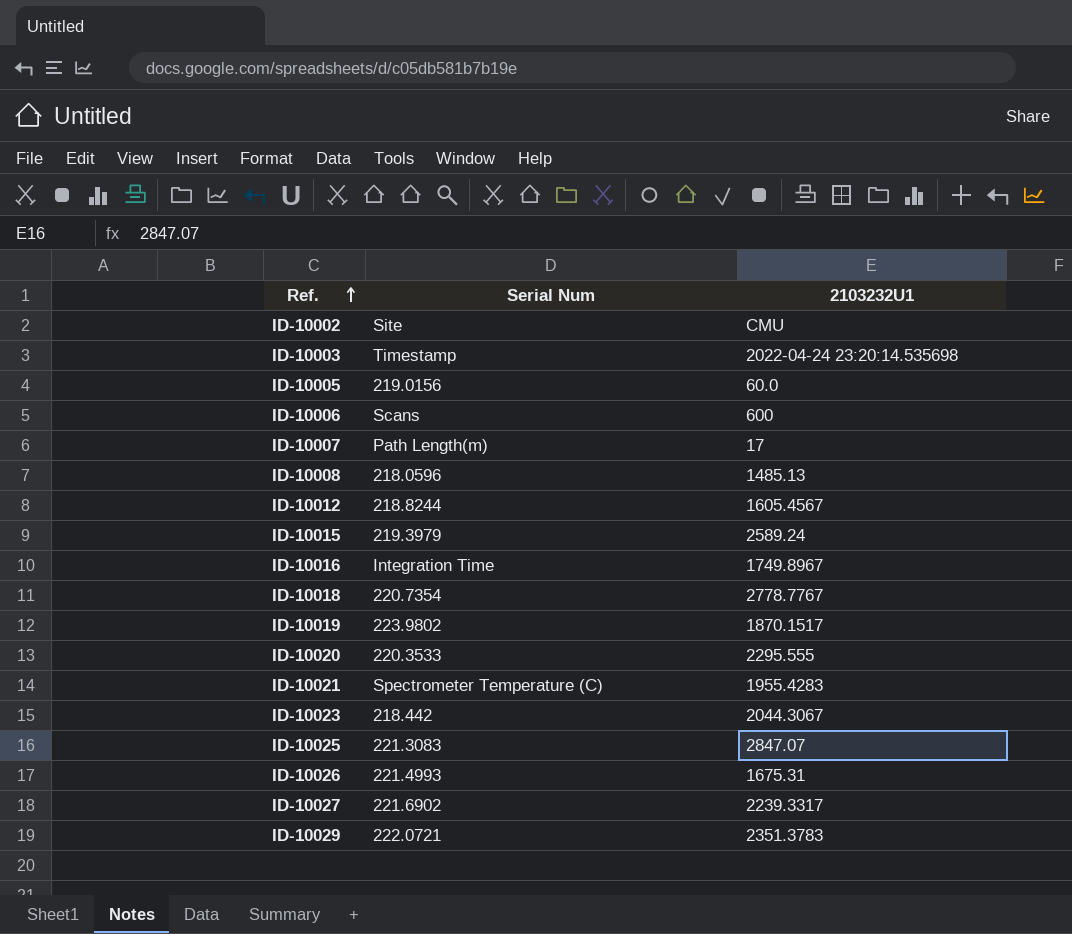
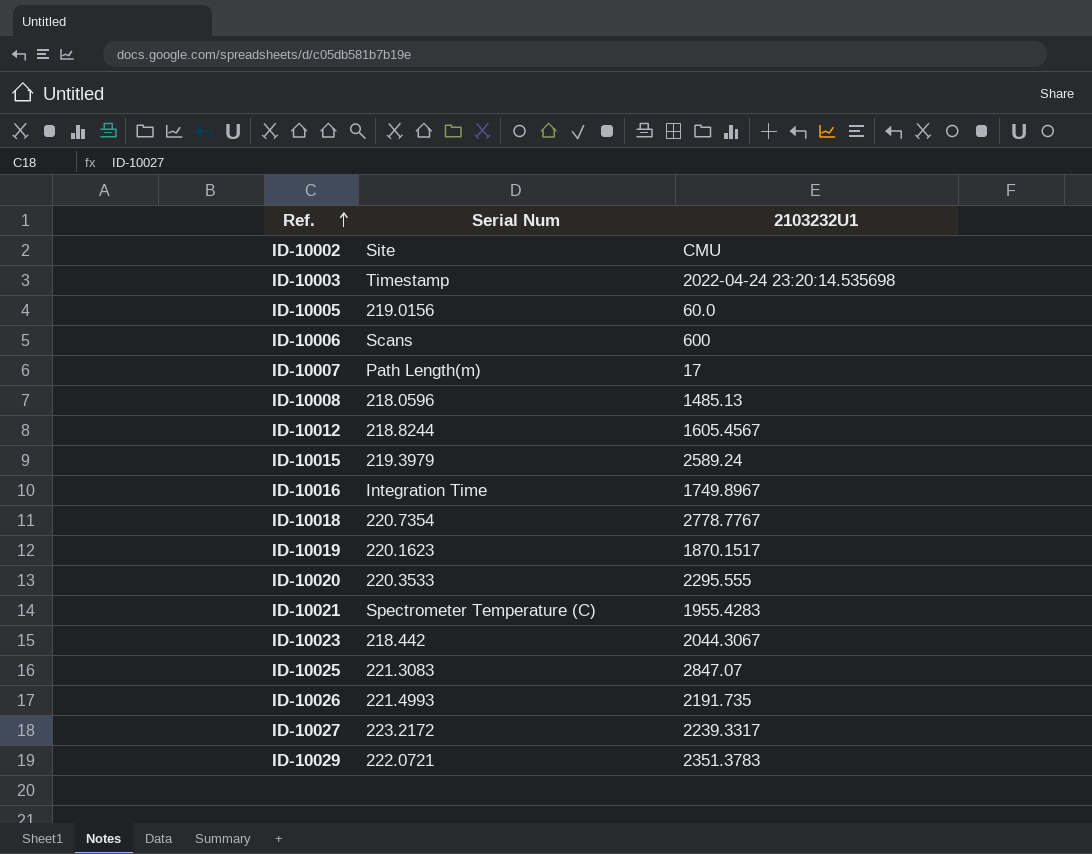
ID-10019 | Serial Num: 223.9802 -> 220.1623
ID-10026 | 2103232U1: 1675.31 -> 2191.735
ID-10027 | Serial Num: 221.6902 -> 223.2172

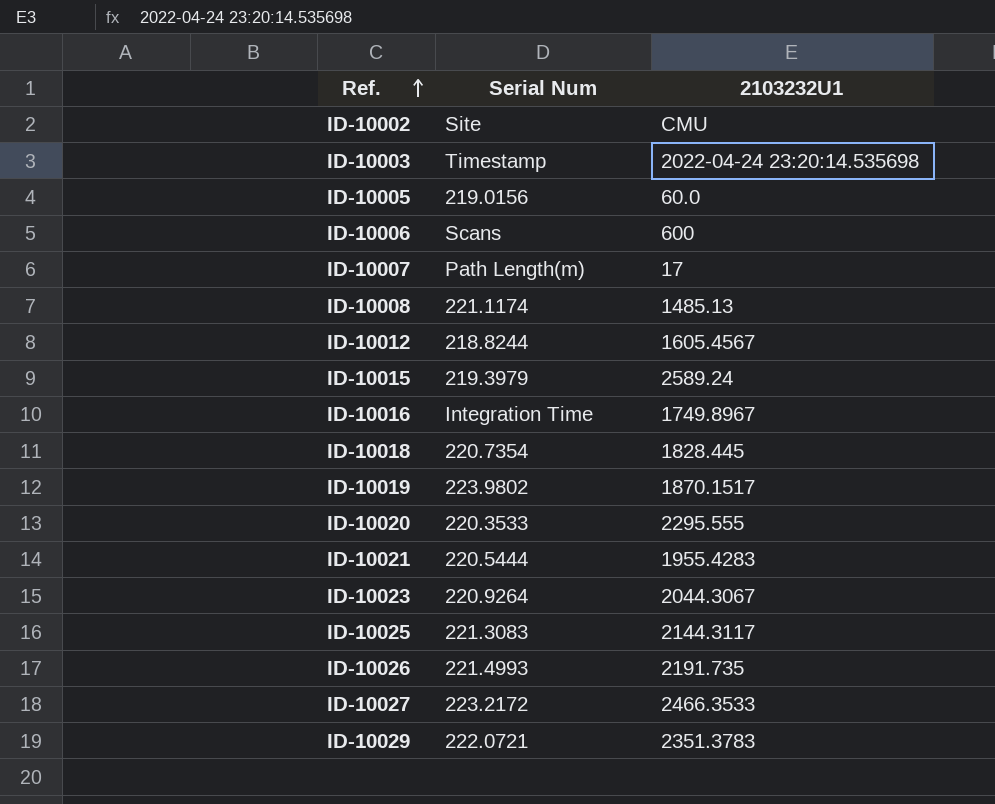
ID-10008 | Serial Num: 218.0596 -> 221.1174
ID-10018 | 2103232U1: 2778.7767 -> 1828.445
ID-10019 | Serial Num: 220.1623 -> 223.9802
ID-10021 | Serial Num: Spectrometer Temperature (C) -> 220.5444
ID-10023 | Serial Num: 218.442 -> 220.9264
ID-10025 | 2103232U1: 2847.07 -> 2144.3117
ID-10027 | 2103232U1: 2239.3317 -> 2466.3533

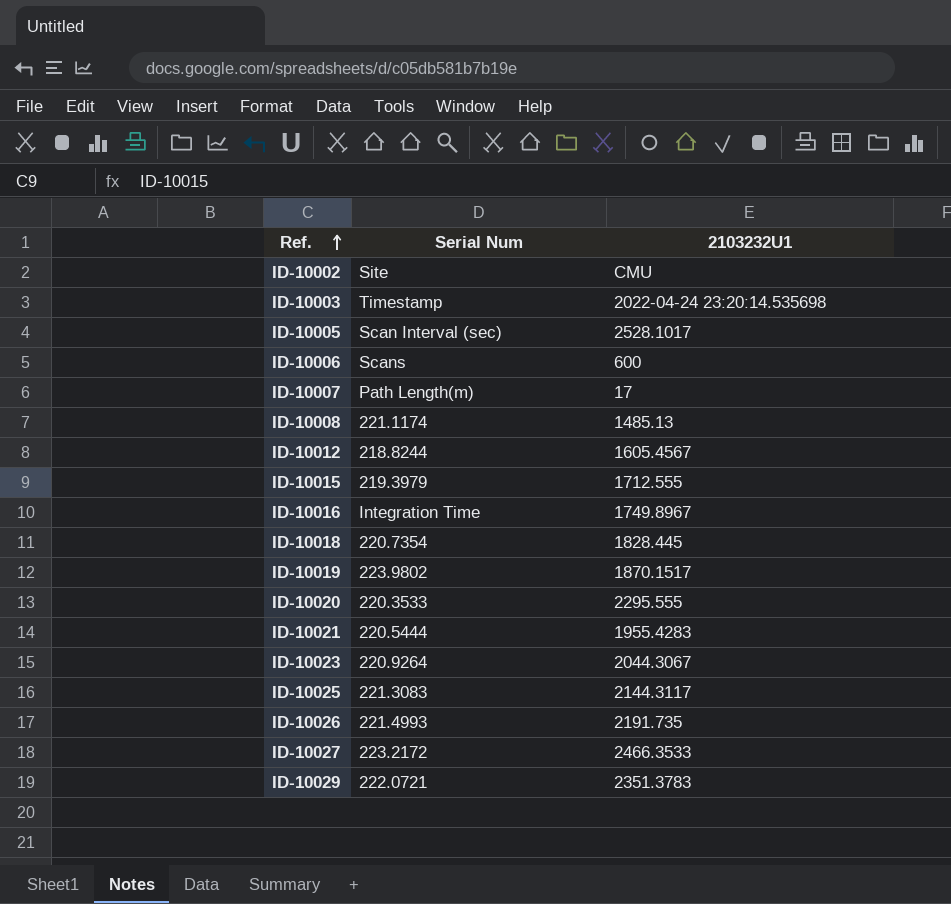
ID-10005 | Serial Num: 219.0156 -> Scan Interval (sec)
ID-10005 | 2103232U1: 60.0 -> 2528.1017
ID-10015 | 2103232U1: 2589.24 -> 1712.555

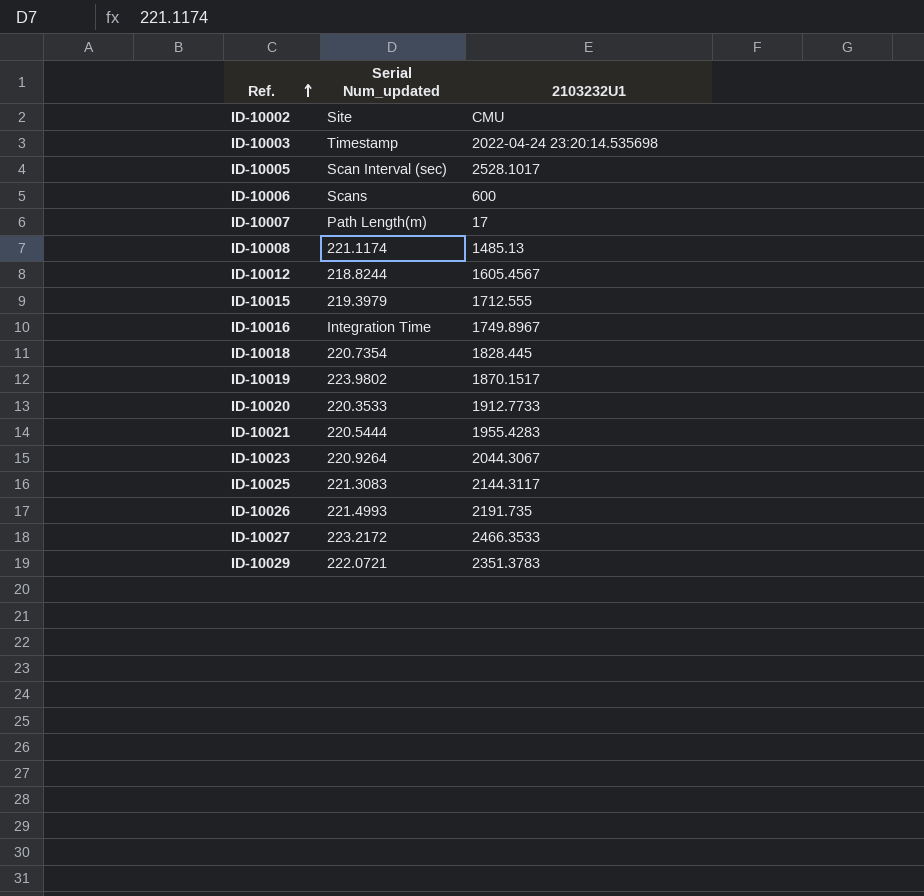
column name: Serial Num -> Serial Num_updated
ID-10020 | 2103232U1: 2295.555 -> 1912.7733

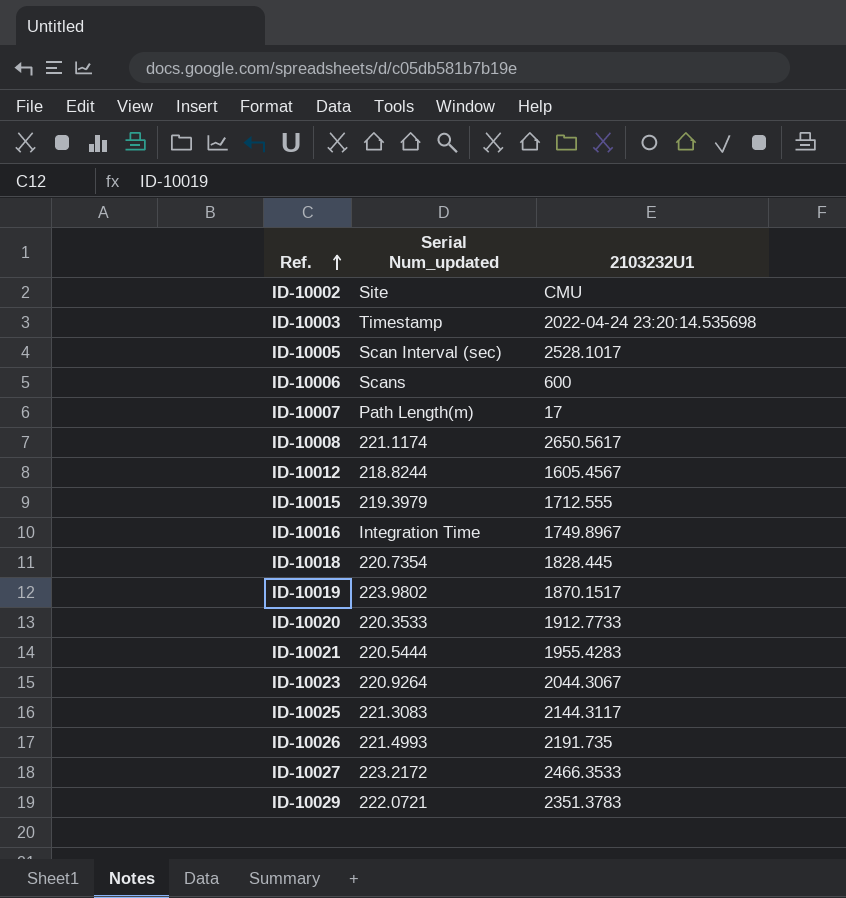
ID-10008 | 2103232U1: 1485.13 -> 2650.5617

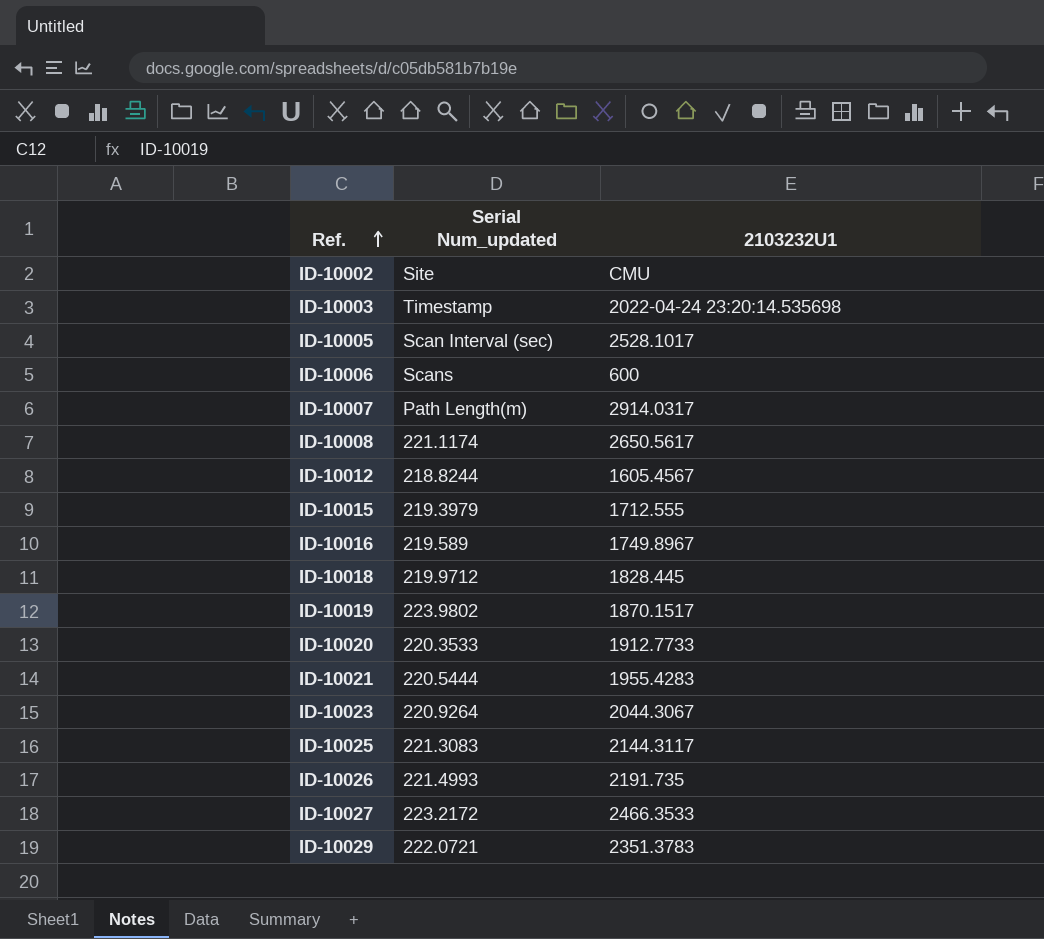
ID-10007 | 2103232U1: 17 -> 2914.0317
ID-10016 | Serial Num_updated: Integration Time -> 219.589
ID-10018 | Serial Num_updated: 220.7354 -> 219.9712

